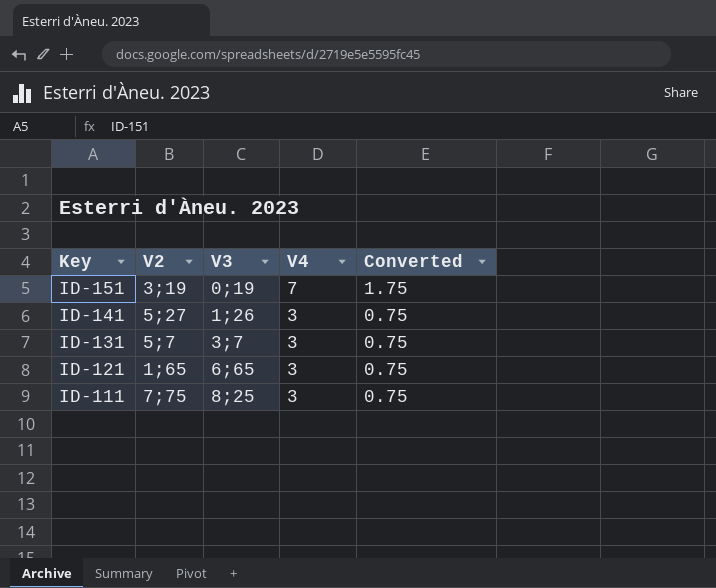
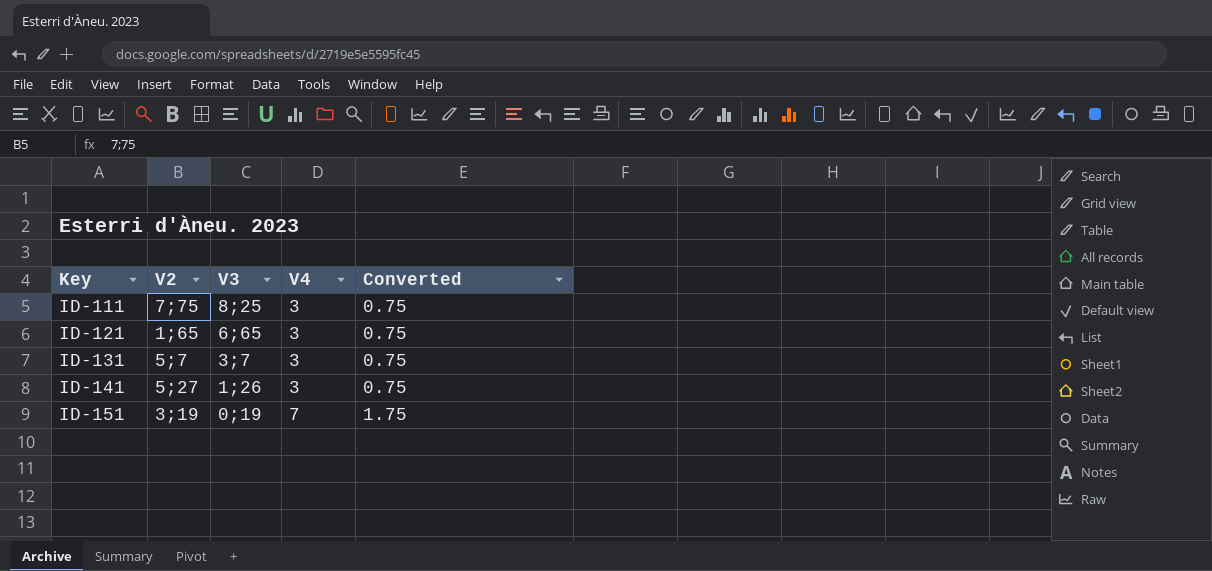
row order: Key descending -> Key ascending

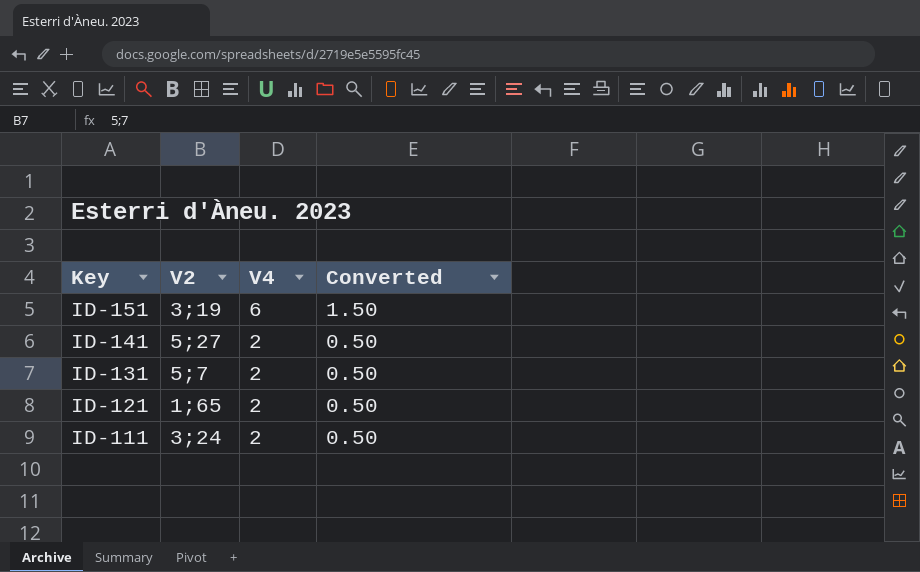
row order: Key ascending -> Key descending
column V3 | position: 3 -> none
ID-151 | V4: 7 -> 6
ID-151 | Converted: 1.75 -> 1.50
ID-141 | V4: 3 -> 2
ID-141 | Converted: 0.75 -> 0.50
ID-131 | V4: 3 -> 2
ID-131 | Converted: 0.75 -> 0.50
ID-121 | V4: 3 -> 2
ID-121 | Converted: 0.75 -> 0.50
ID-111 | V2: 7;75 -> 3;24
ID-111 | V4: 3 -> 2
ID-111 | Converted: 0.75 -> 0.50

